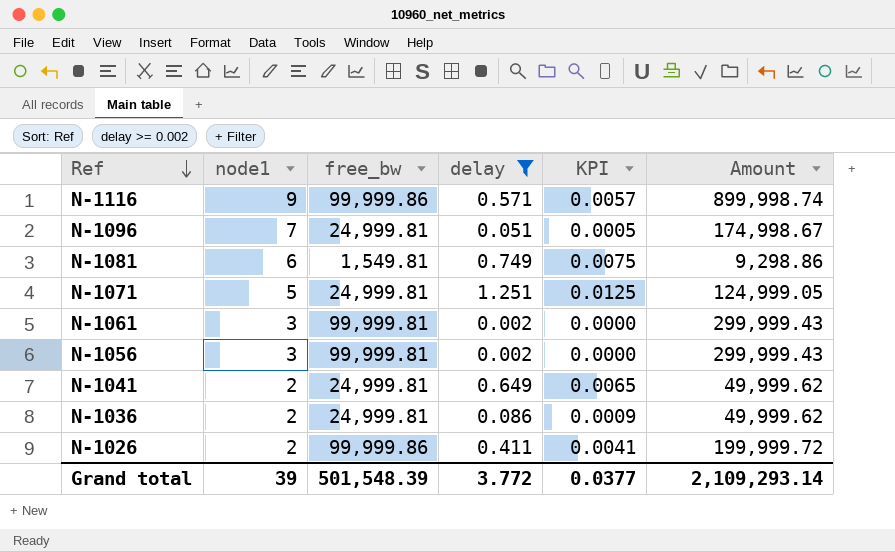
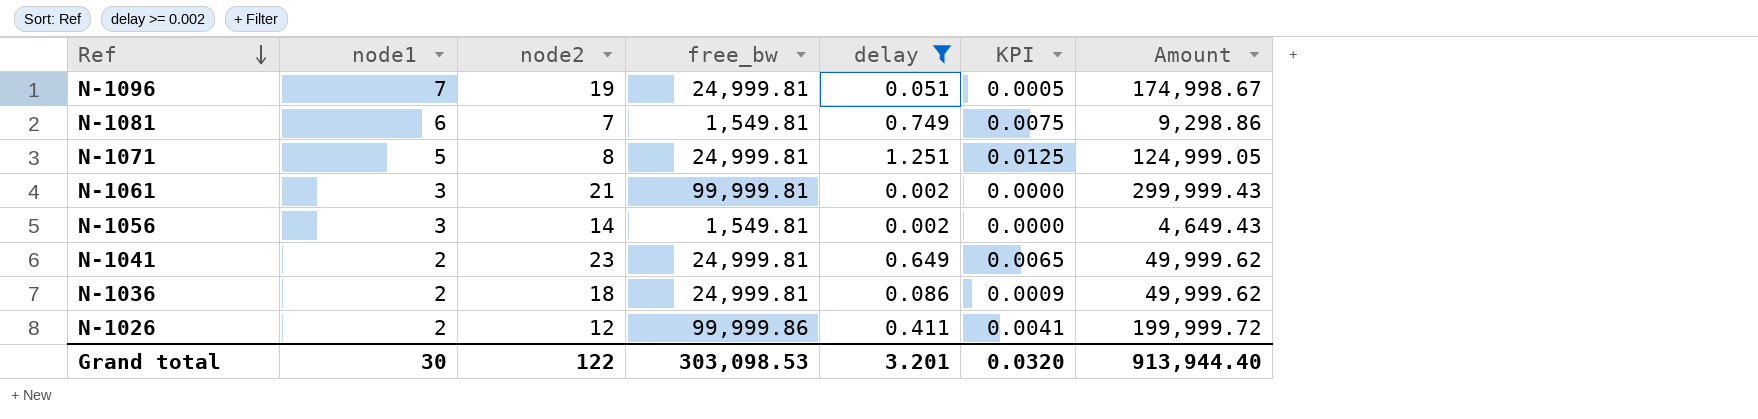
column node2 | position: none -> 3
row N-1116: 9 | 99,999.86 | 0.571 | 0.0057 | 899,998.74 -> none
N-1056 | free_bw: 99,999.81 -> 1,549.81
N-1056 | Amount: 299,999.43 -> 4,649.43
Grand total | node1: 39 -> 30
Grand total | free_bw: 501,548.39 -> 303,098.53
Grand total | delay: 3.772 -> 3.201
Grand total | KPI: 0.0377 -> 0.0320
Grand total | Amount: 2,109,293.14 -> 913,944.40

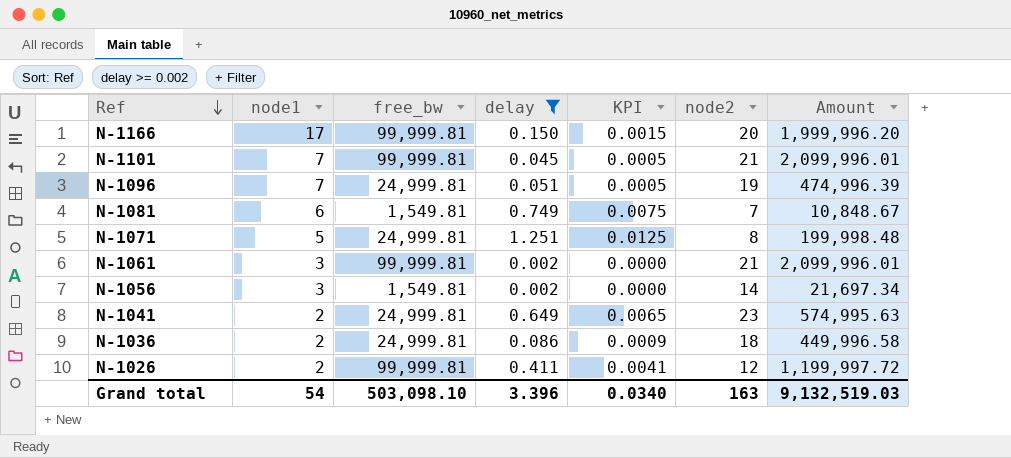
column node2 | position: 3 -> 6
column Amount | formula: [node1] * [free_bw] -> [free_bw] * [node2]
row N-1166: none -> 17 | 99,999.81 | 0.150 | 0.0015 | 20 | 1,999,996.20
row N-1101: none -> 7 | 99,999.81 | 0.045 | 0.0005 | 21 | 2,099,996.01
N-1026 | free_bw: 99,999.86 -> 99,999.81
Grand total | node1: 30 -> 54
Grand total | free_bw: 303,098.53 -> 503,098.10
Grand total | delay: 3.201 -> 3.396
Grand total | KPI: 0.0320 -> 0.0340
Grand total | node2: 122 -> 163
Grand total | Amount: 913,944.40 -> 9,132,519.03

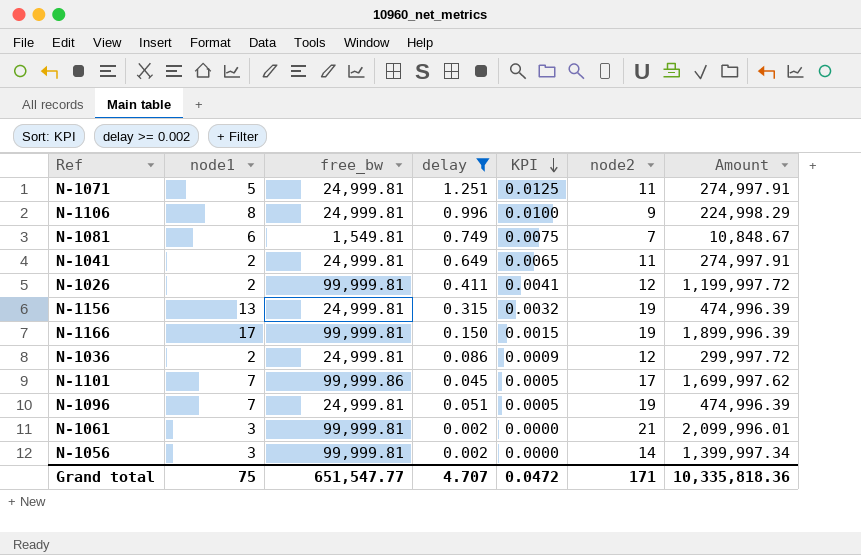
row order: Ref descending -> KPI descending
N-1071 | node2: 8 -> 11
N-1071 | Amount: 199,998.48 -> 274,997.91
row N-1106: none -> 8 | 24,999.81 | 0.996 | 0.0100 | 9 | 224,998.29
N-1041 | node2: 23 -> 11
N-1041 | Amount: 574,995.63 -> 274,997.91
row N-1156: none -> 13 | 24,999.81 | 0.315 | 0.0032 | 19 | 474,996.39
N-1166 | node2: 20 -> 19
N-1166 | Amount: 1,999,996.20 -> 1,899,996.39
N-1036 | node2: 18 -> 12
N-1036 | Amount: 449,996.58 -> 299,997.72
N-1101 | free_bw: 99,999.81 -> 99,999.86
N-1101 | node2: 21 -> 17
N-1101 | Amount: 2,099,996.01 -> 1,699,997.62
N-1056 | free_bw: 1,549.81 -> 99,999.81
N-1056 | Amount: 21,697.34 -> 1,399,997.34
Grand total | node1: 54 -> 75
Grand total | free_bw: 503,098.10 -> 651,547.77
Grand total | delay: 3.396 -> 4.707
Grand total | KPI: 0.0340 -> 0.0472
Grand total | node2: 163 -> 171
Grand total | Amount: 9,132,519.03 -> 10,335,818.36

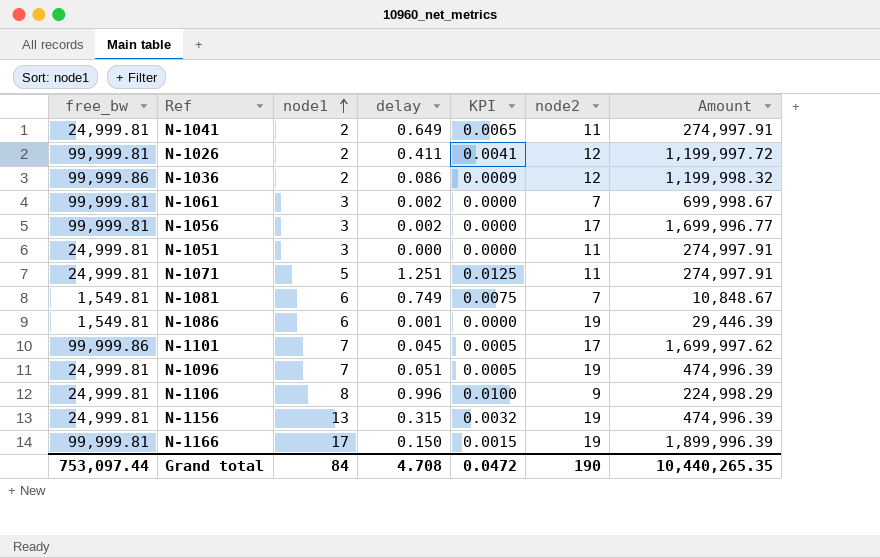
filter: delay >= 0.002 -> none
row order: KPI descending -> node1 ascending
column free_bw | position: 3 -> 1
N-1036 | free_bw: 24,999.81 -> 99,999.86
N-1036 | Amount: 299,997.72 -> 1,199,998.32
N-1061 | node2: 21 -> 7
N-1061 | Amount: 2,099,996.01 -> 699,998.67
N-1056 | node2: 14 -> 17
N-1056 | Amount: 1,399,997.34 -> 1,699,996.77
Grand total | free_bw: 651,547.77 -> 753,097.44
Grand total | node1: 75 -> 84
Grand total | delay: 4.707 -> 4.708
Grand total | node2: 171 -> 190
Grand total | Amount: 10,335,818.36 -> 10,440,265.35

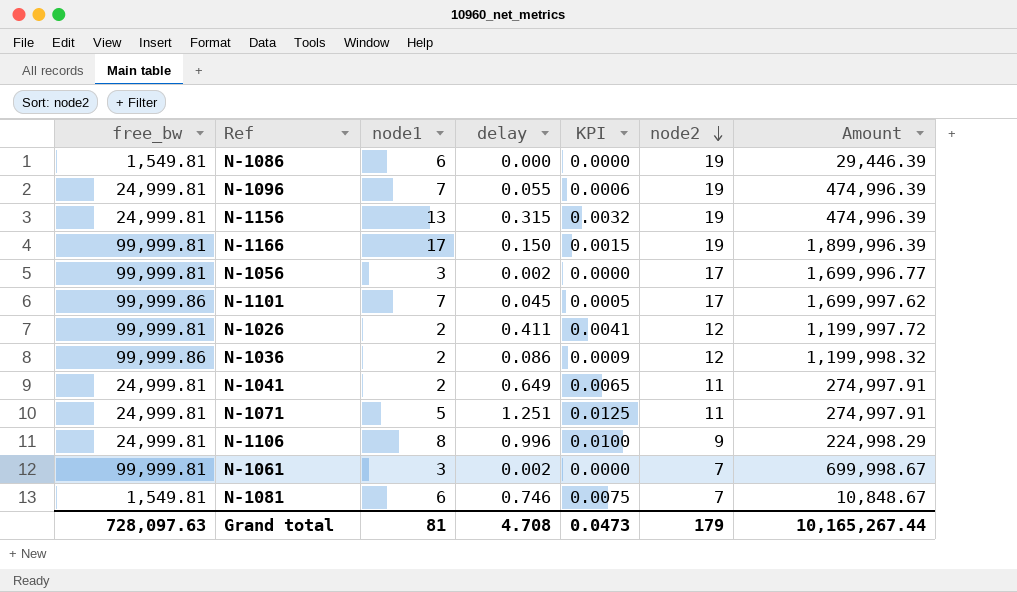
row order: node1 ascending -> node2 descending
row N-1051: 24,999.81 | 3 | 0.000 | 0.0000 | 11 | 274,997.91 -> none
N-1086 | delay: 0.001 -> 0.000
N-1096 | delay: 0.051 -> 0.055
N-1096 | KPI: 0.0005 -> 0.0006
N-1081 | delay: 0.749 -> 0.746
Grand total | free_bw: 753,097.44 -> 728,097.63
Grand total | node1: 84 -> 81
Grand total | KPI: 0.0472 -> 0.0473
Grand total | node2: 190 -> 179
Grand total | Amount: 10,440,265.35 -> 10,165,267.44

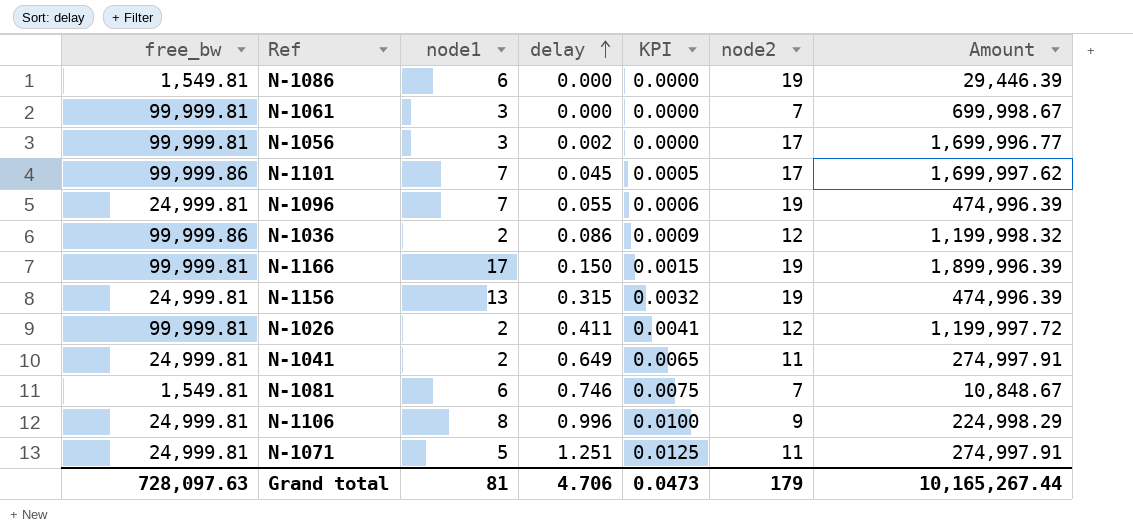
row order: node2 descending -> delay ascending
N-1061 | delay: 0.002 -> 0.000
Grand total | delay: 4.708 -> 4.706

